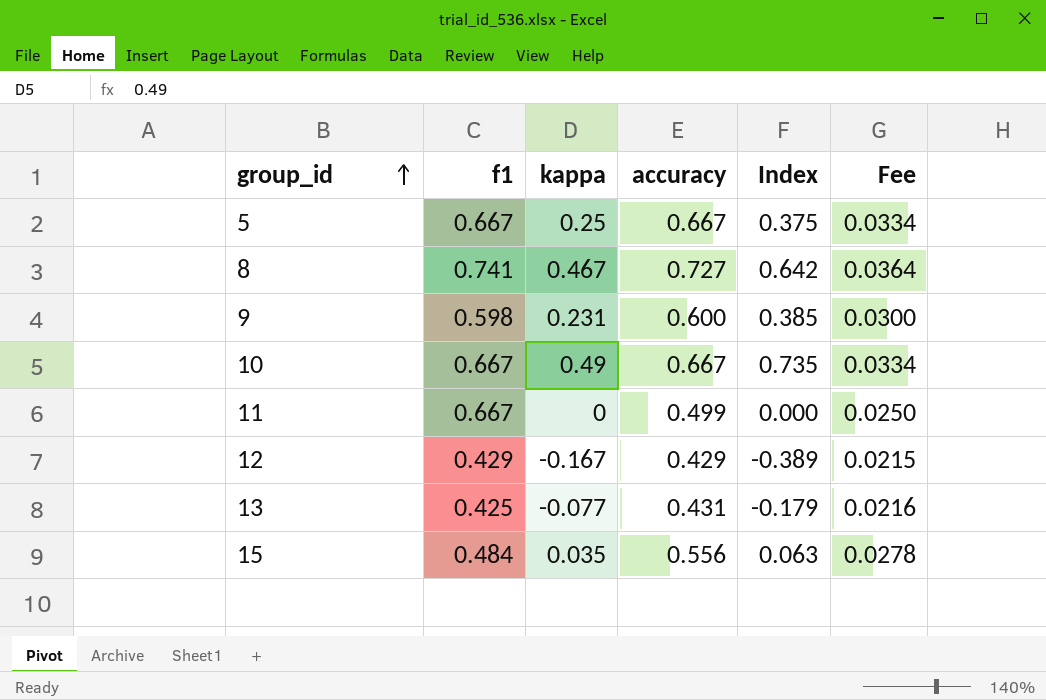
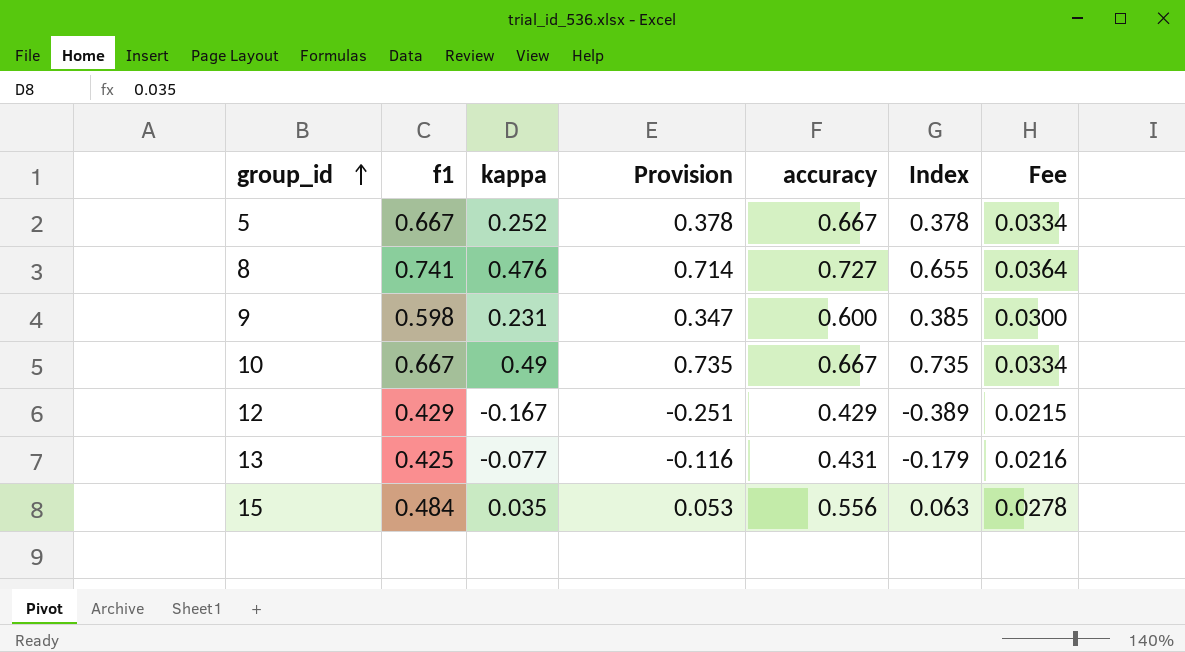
column Provision | formula: none -> [kappa] * 1.5
row 11: 0.667 | 0 | 0.499 | 0.000 | 0.0250 -> none
5 | kappa: 0.25 -> 0.252
5 | Index: 0.375 -> 0.378
8 | kappa: 0.467 -> 0.476
8 | Index: 0.642 -> 0.655

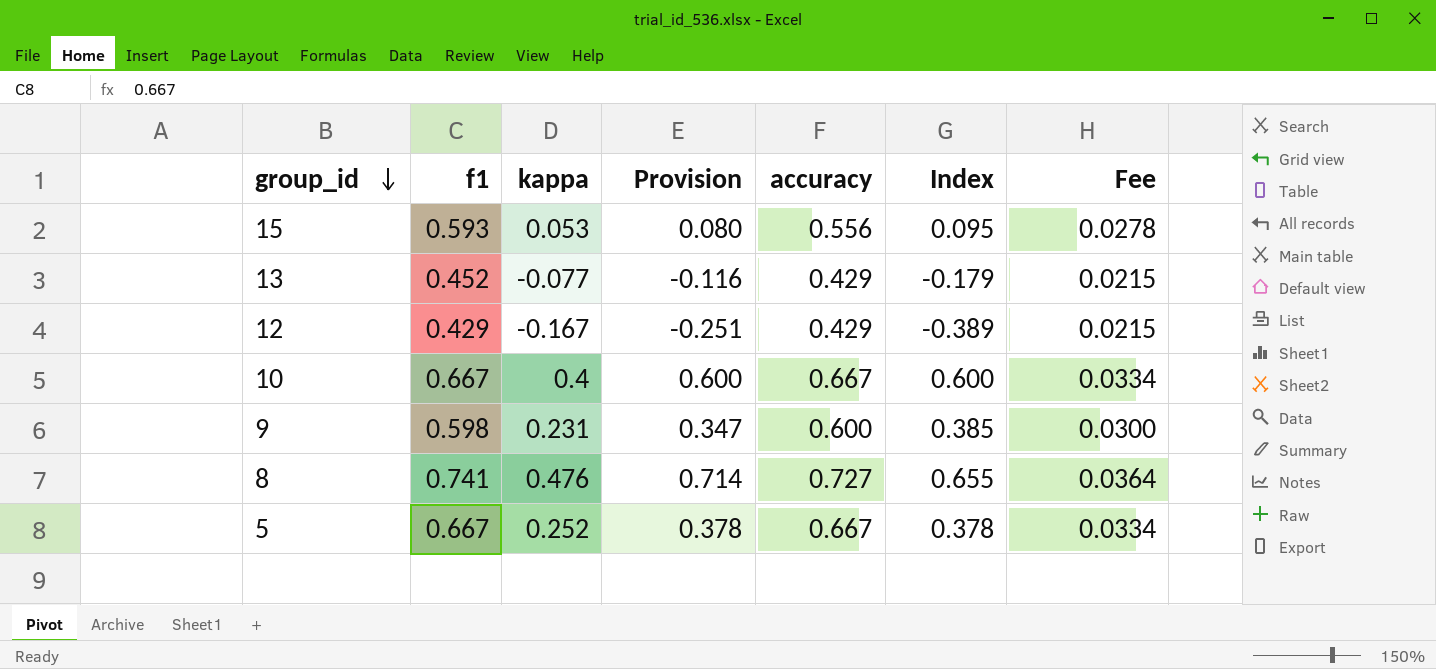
row order: group_id ascending -> group_id descending
15 | f1: 0.484 -> 0.593
15 | kappa: 0.035 -> 0.053
15 | Provision: 0.053 -> 0.080
15 | Index: 0.063 -> 0.095
13 | f1: 0.425 -> 0.452
13 | accuracy: 0.431 -> 0.429
13 | Fee: 0.0216 -> 0.0215
10 | kappa: 0.49 -> 0.4
10 | Provision: 0.735 -> 0.600
10 | Index: 0.735 -> 0.600

